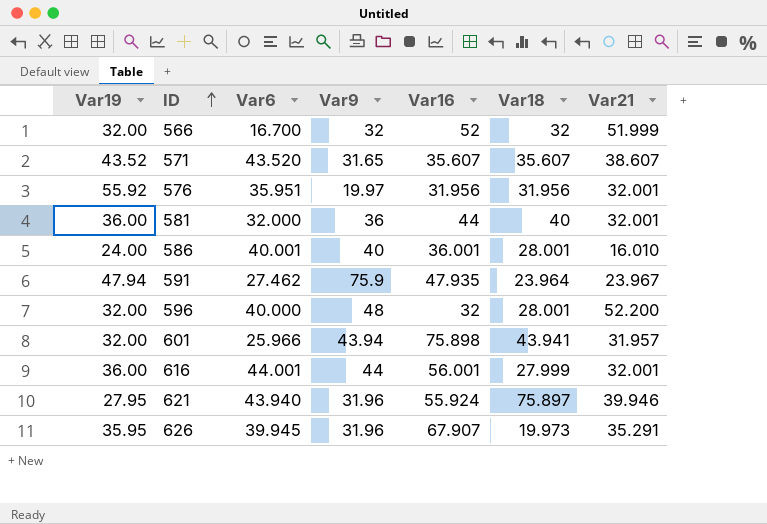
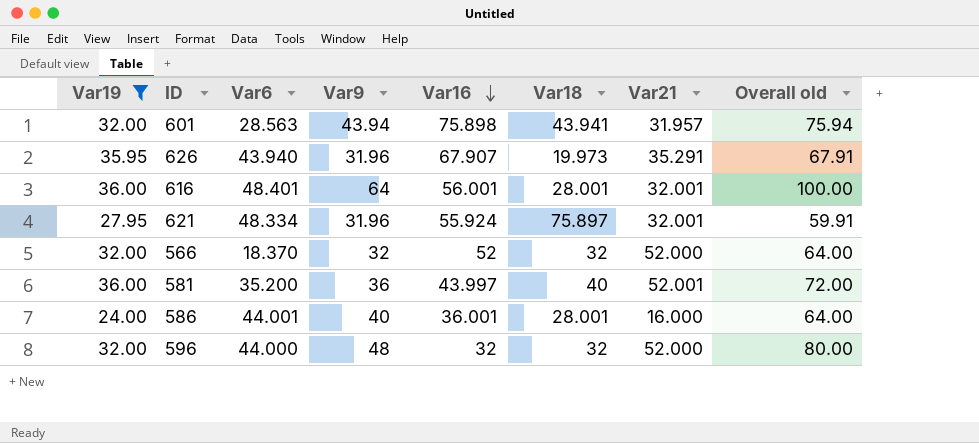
filter: none -> Var19 <= 36.00
row order: ID ascending -> Var16 descending
column Overall old | formula: none -> [Var19] + [Var9]
601 | Var6: 25.966 -> 28.563
626 | Var6: 39.945 -> 43.940
616 | Var6: 44.001 -> 48.401
616 | Var9: 44 -> 64
616 | Var18: 27.999 -> 28.001
621 | Var6: 43.940 -> 48.334
621 | Var21: 39.946 -> 32.001
566 | Var6: 16.700 -> 18.370
566 | Var21: 51.999 -> 52.000
581 | Var6: 32.000 -> 35.200
581 | Var16: 44 -> 43.997
581 | Var21: 32.001 -> 52.001
586 | Var6: 40.001 -> 44.001
586 | Var21: 16.010 -> 16.000
596 | Var6: 40.000 -> 44.000
596 | Var18: 28.001 -> 32
596 | Var21: 52.200 -> 52.000

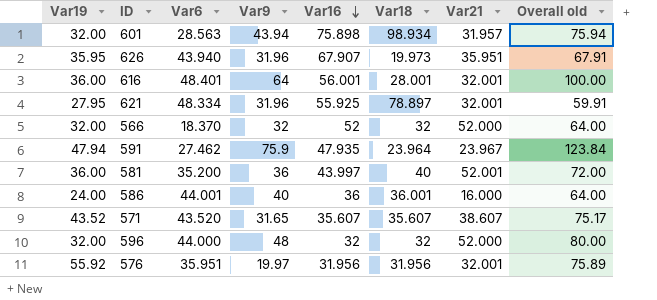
filter: Var19 <= 36.00 -> none
601 | Var18: 43.941 -> 98.934
626 | Var21: 35.291 -> 35.951
621 | Var16: 55.924 -> 55.925
621 | Var18: 75.897 -> 78.897
586 | Var16: 36.001 -> 36
586 | Var18: 28.001 -> 36.001

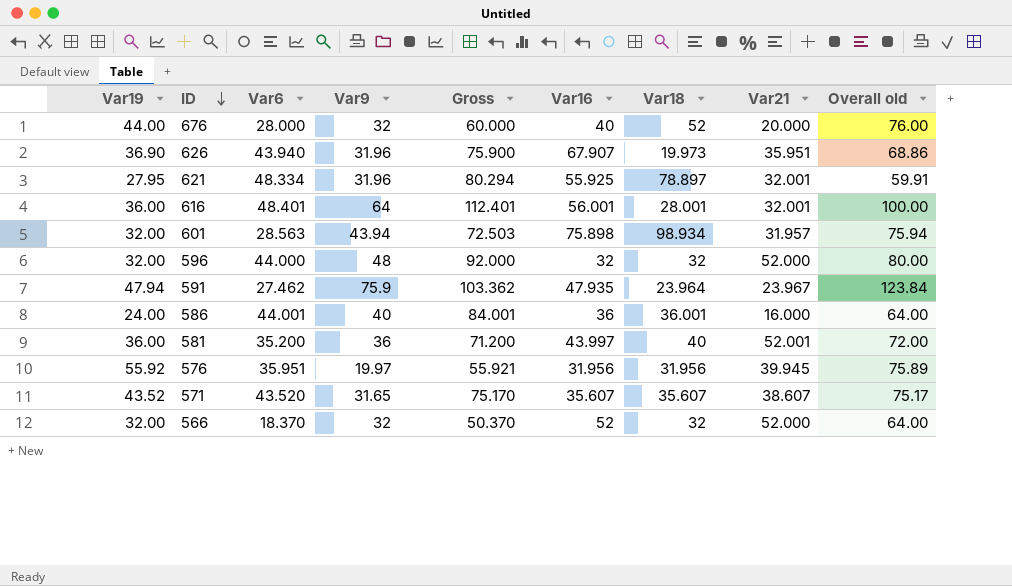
row order: Var16 descending -> ID descending
column Gross | formula: none -> [Var6] + [Var9]
row 676: none -> 44.00 | 28.000 | 32 | 60.000 | 40 | 52 | 20.000 | 76.00
626 | Var19: 35.95 -> 36.90
626 | Overall old: 67.91 -> 68.86
576 | Var21: 32.001 -> 39.945

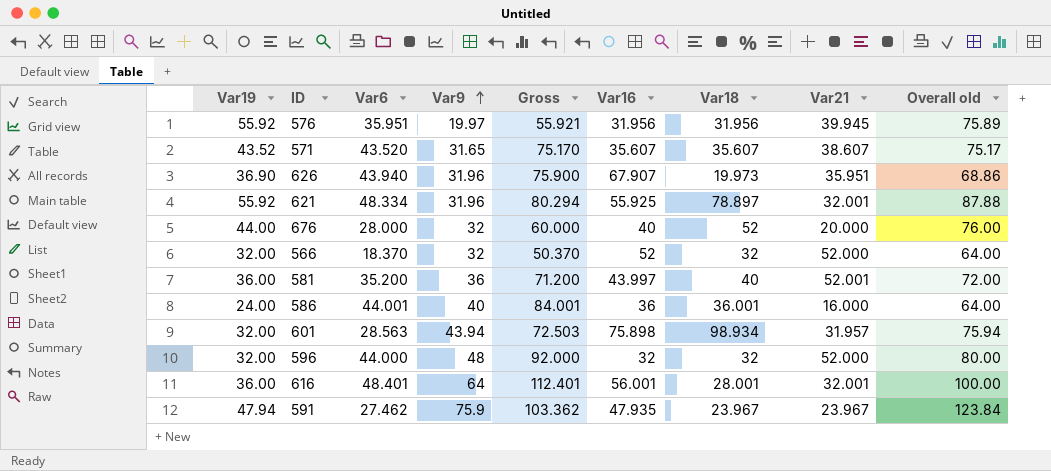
row order: ID descending -> Var9 ascending
621 | Var19: 27.95 -> 55.92
621 | Overall old: 59.91 -> 87.88
591 | Var18: 23.964 -> 23.967

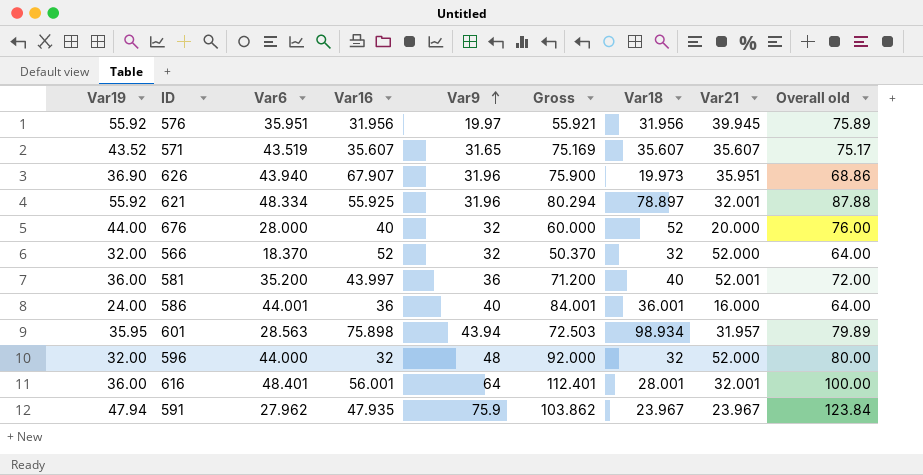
column Var16 | position: 6 -> 4
571 | Var6: 43.520 -> 43.519
571 | Gross: 75.170 -> 75.169
571 | Var21: 38.607 -> 35.607
601 | Var19: 32.00 -> 35.95
601 | Overall old: 75.94 -> 79.89
591 | Var6: 27.462 -> 27.962
591 | Gross: 103.362 -> 103.862

